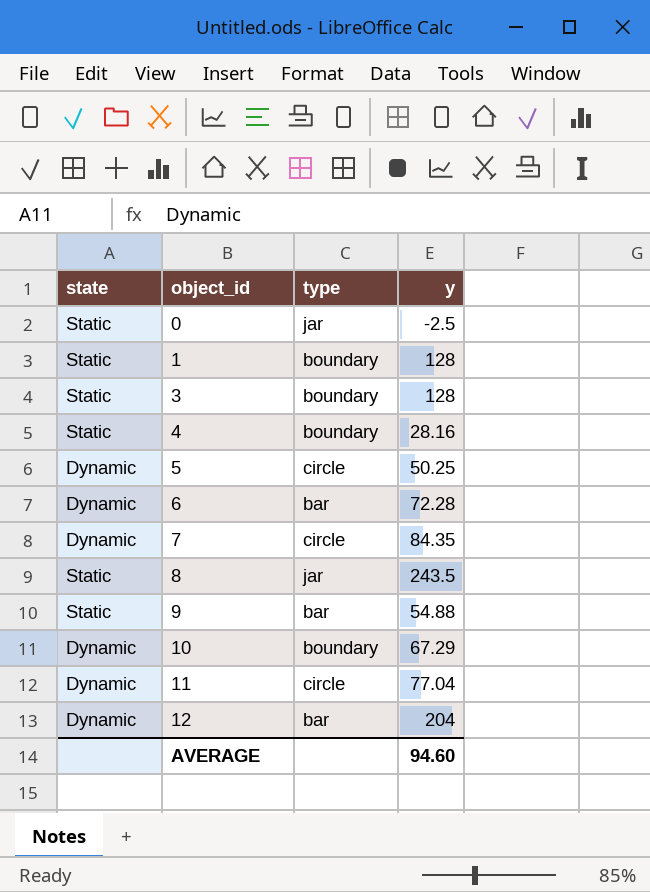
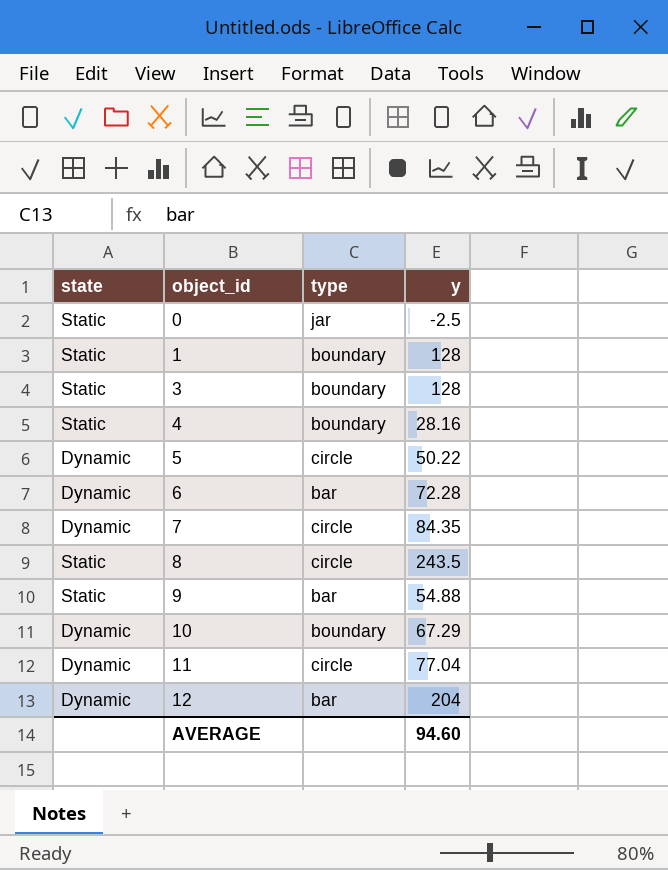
5 | y: 50.25 -> 50.22
8 | type: jar -> circle

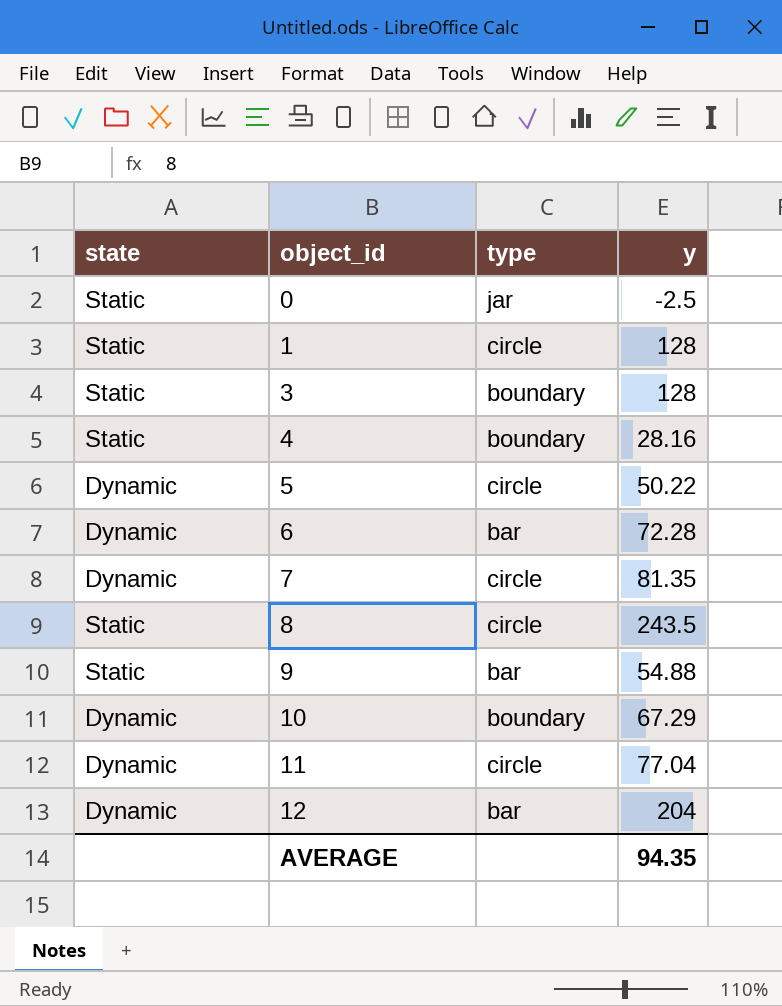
1 | type: boundary -> circle
7 | y: 84.35 -> 81.35
AVERAGE | y: 94.60 -> 94.35

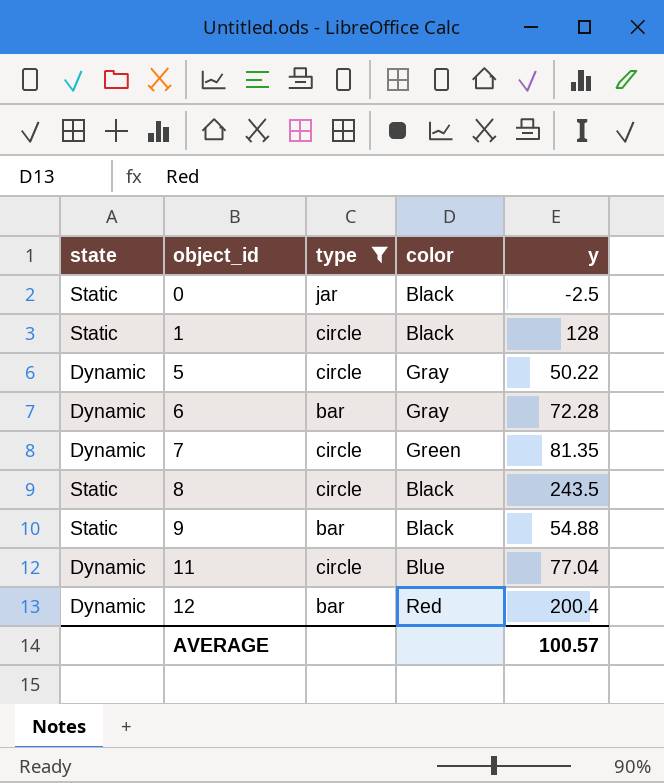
filter: none -> type != boundary
column color | position: none -> 4
12 | y: 204 -> 200.4
AVERAGE | y: 94.35 -> 100.57

